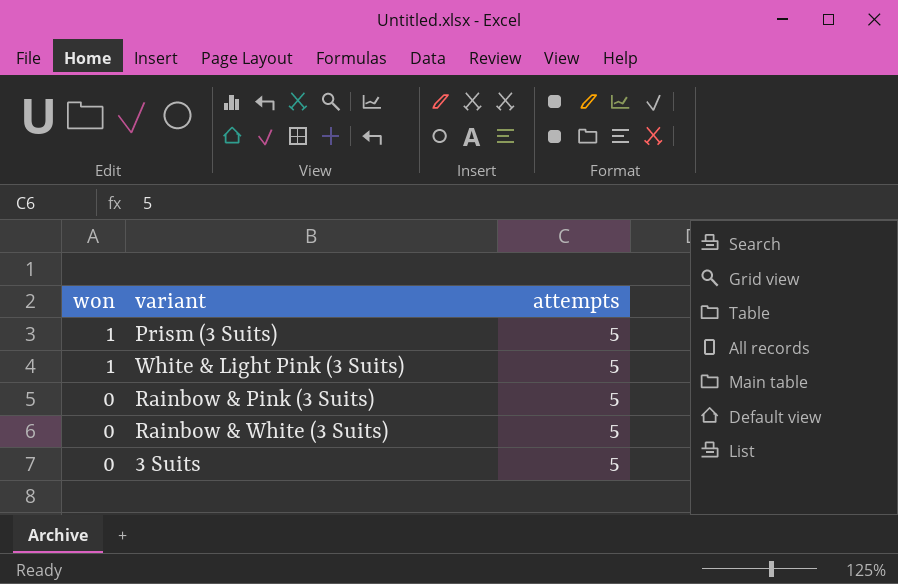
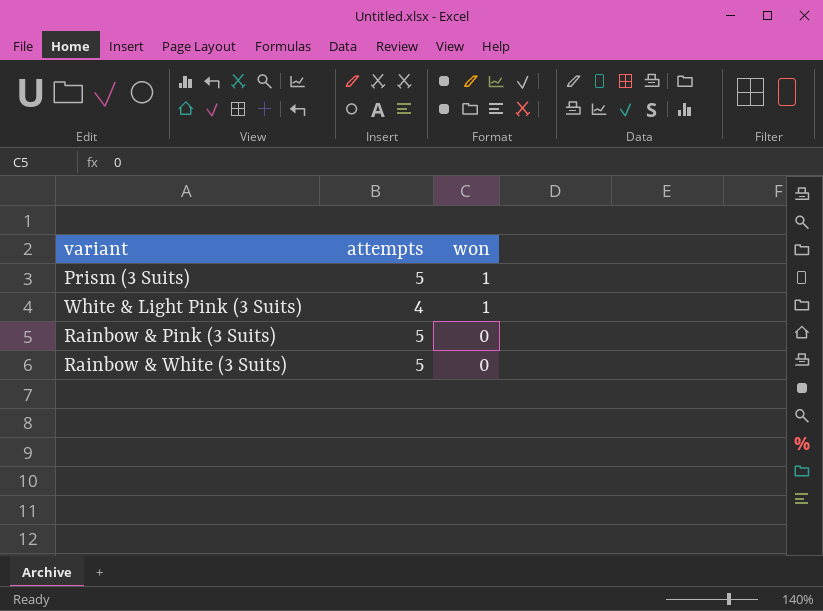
column won | position: 1 -> 3
row 3 Suits: 0 | 5 -> none
White & Light Pink (3 Suits) | attempts: 5 -> 4

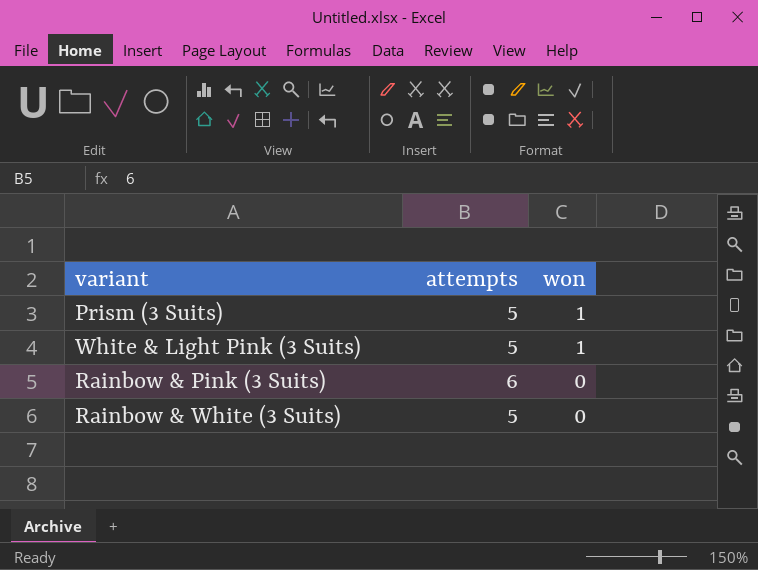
White & Light Pink (3 Suits) | attempts: 4 -> 5
Rainbow & Pink (3 Suits) | attempts: 5 -> 6

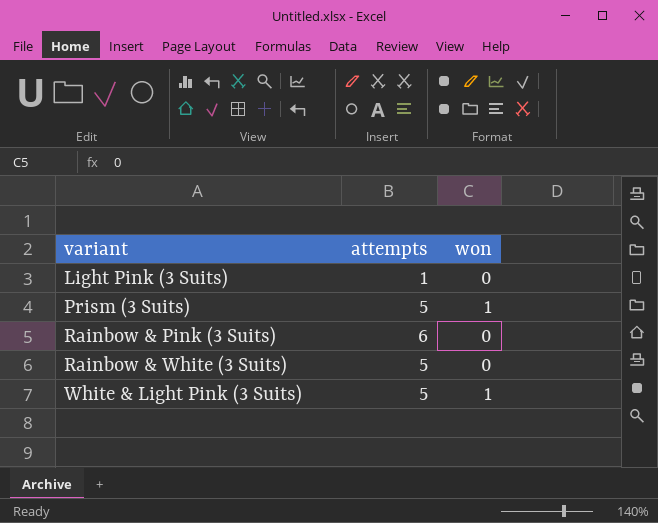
row order: won descending -> variant ascending
row Light Pink (3 Suits): none -> 1 | 0

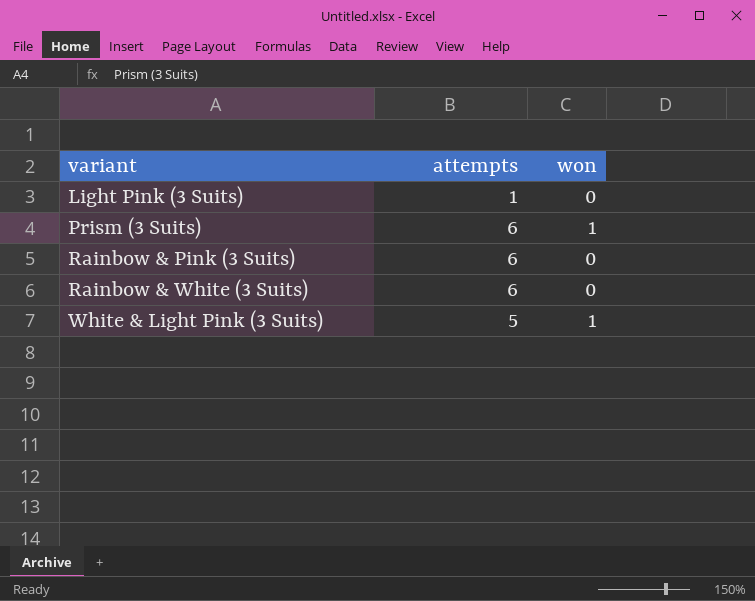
Prism (3 Suits) | attempts: 5 -> 6
Rainbow & White (3 Suits) | attempts: 5 -> 6

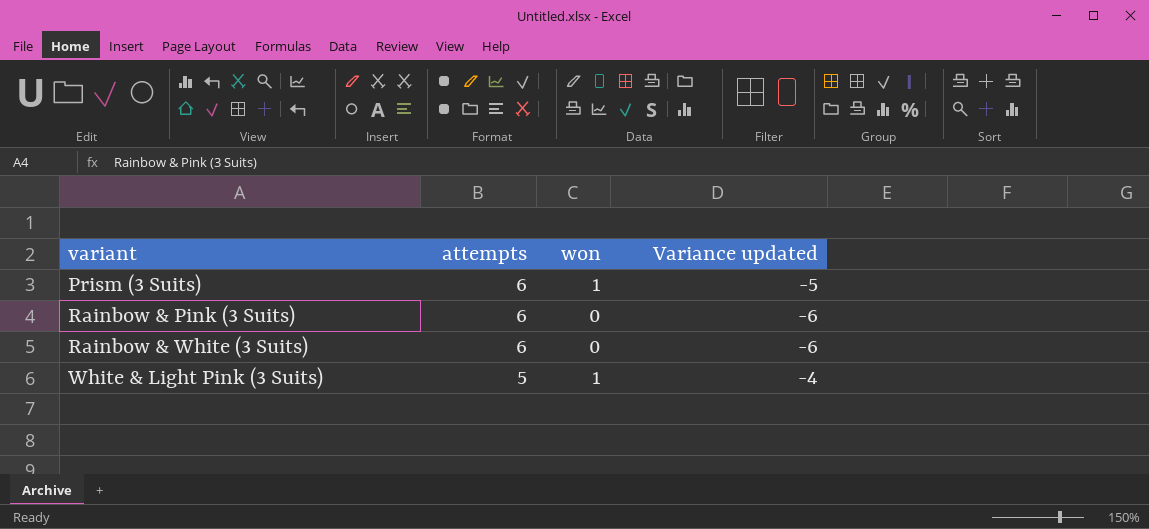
column Variance updated | formula: none -> [won] - [attempts]
row Light Pink (3 Suits): 1 | 0 -> none

